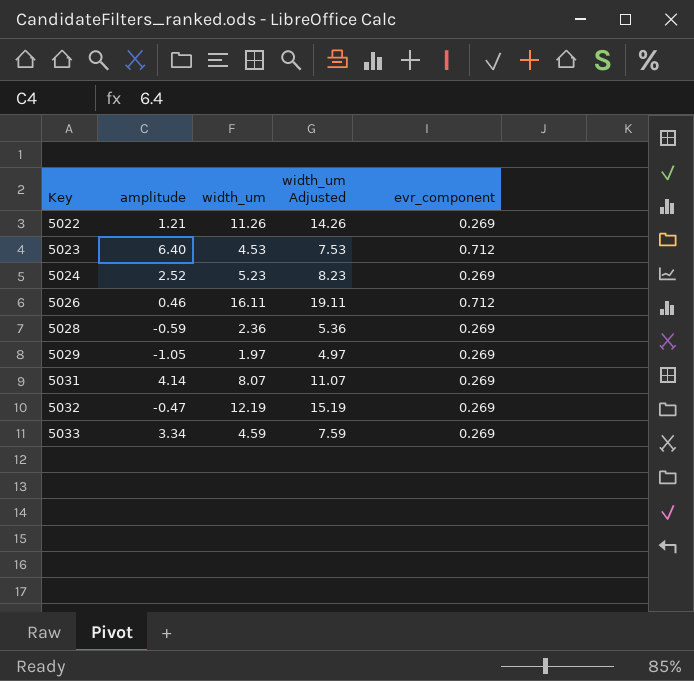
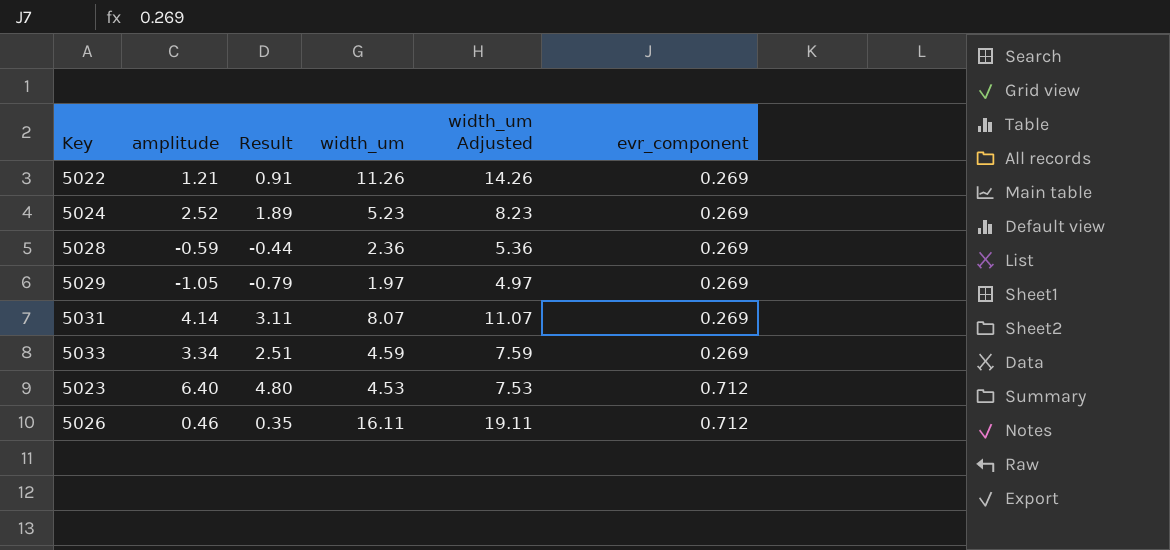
row order: Key ascending -> evr_component ascending
column Result | formula: none -> [amplitude] * 0.75
row 5032: -0.47 | 12.19 | 15.19 | 0.269 -> none

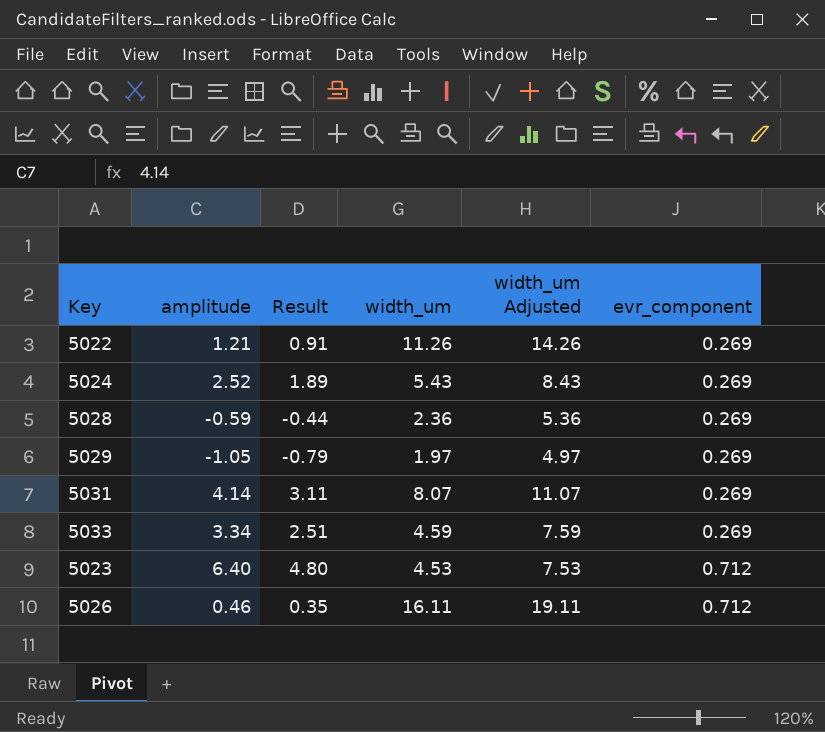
5024 | width_um: 5.23 -> 5.43
5024 | width_um Adjusted: 8.23 -> 8.43

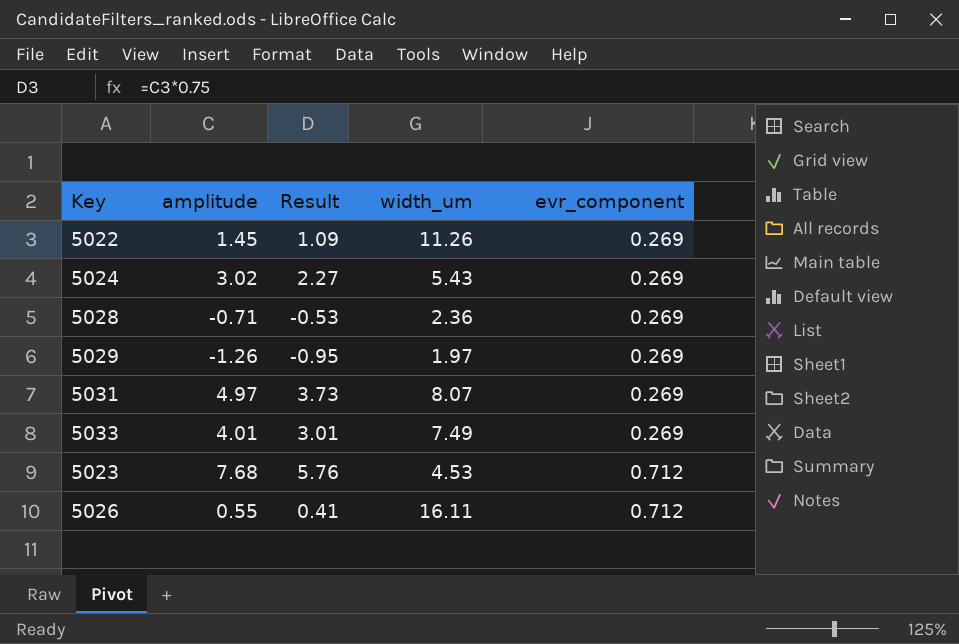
column width_um Adjusted | formula: [width_um] + 3 -> none
5022 | amplitude: 1.21 -> 1.45
5022 | Result: 0.91 -> 1.09
5024 | amplitude: 2.52 -> 3.02
5024 | Result: 1.89 -> 2.27
5028 | amplitude: -0.59 -> -0.71
5028 | Result: -0.44 -> -0.53
5029 | amplitude: -1.05 -> -1.26
5029 | Result: -0.79 -> -0.95
5031 | amplitude: 4.14 -> 4.97
5031 | Result: 3.11 -> 3.73
5033 | amplitude: 3.34 -> 4.01
5033 | Result: 2.51 -> 3.01
5033 | width_um: 4.59 -> 7.49
5023 | amplitude: 6.40 -> 7.68
5023 | Result: 4.80 -> 5.76
5026 | amplitude: 0.46 -> 0.55
5026 | Result: 0.35 -> 0.41

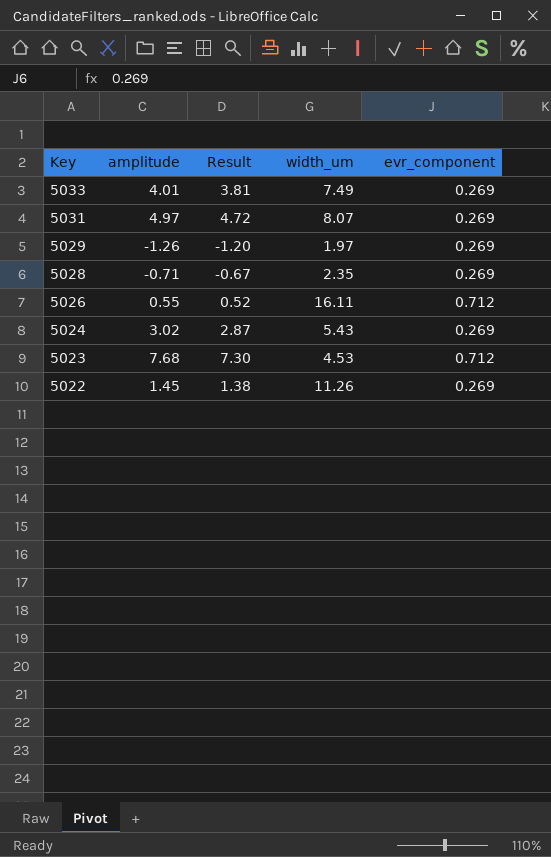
row order: evr_component ascending -> Key descending
column Result | formula: [amplitude] * 0.75 -> [amplitude] * 0.95
5028 | width_um: 2.36 -> 2.35

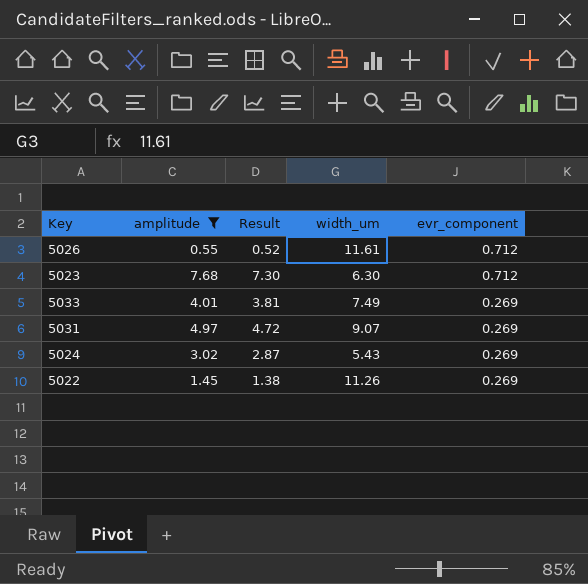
filter: none -> amplitude >= 0.55
row order: Key descending -> evr_component descending
5026 | width_um: 16.11 -> 11.61
5023 | width_um: 4.53 -> 6.30
5031 | width_um: 8.07 -> 9.07

